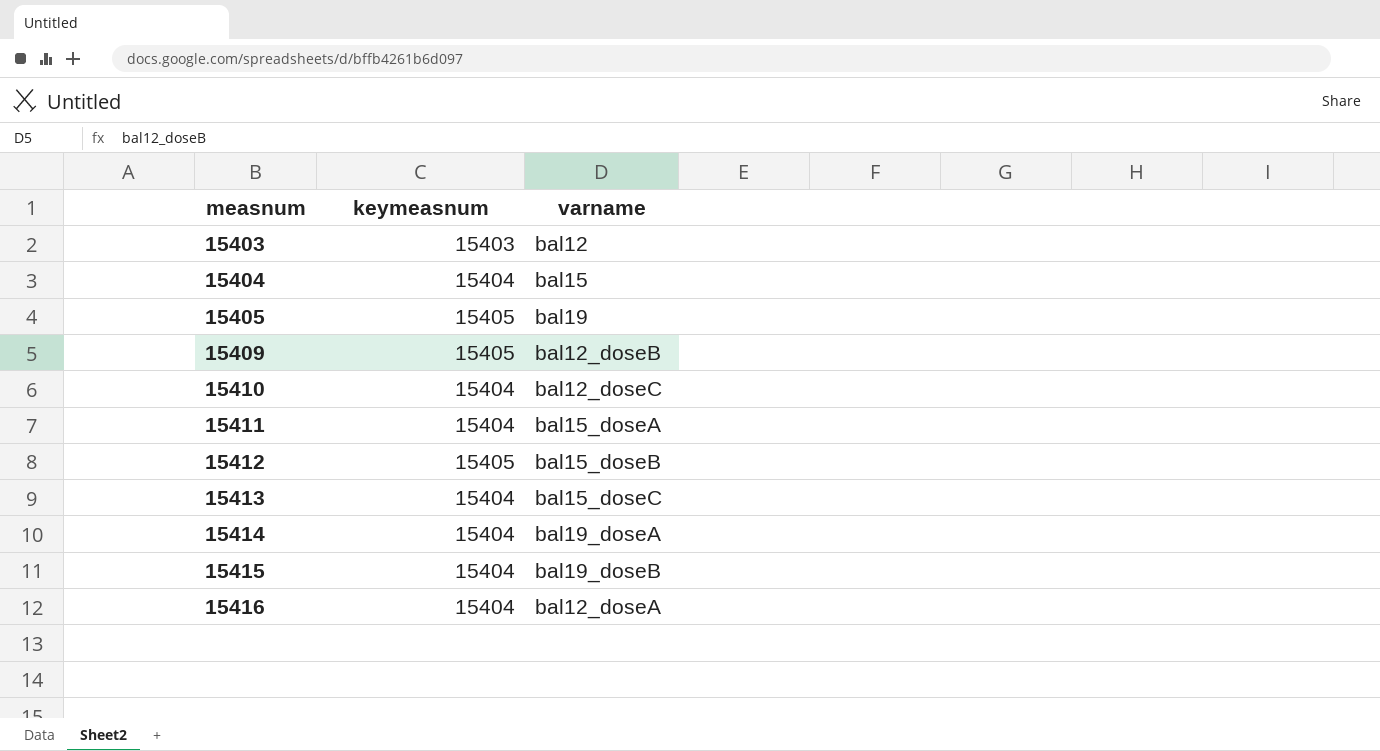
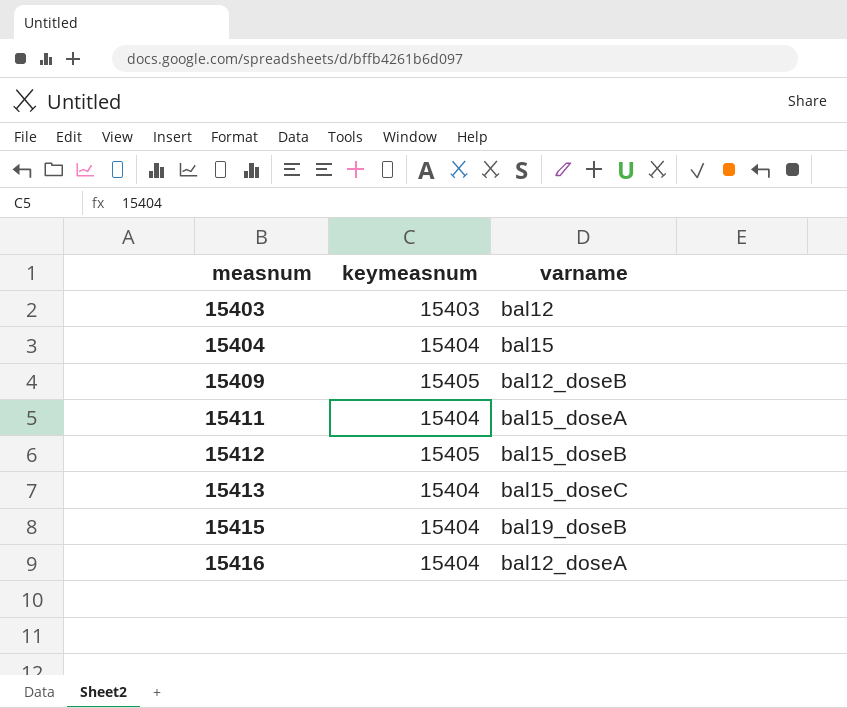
row 15405: 15405 | bal19 -> none
row 15410: 15404 | bal12_doseC -> none
row 15414: 15404 | bal19_doseA -> none

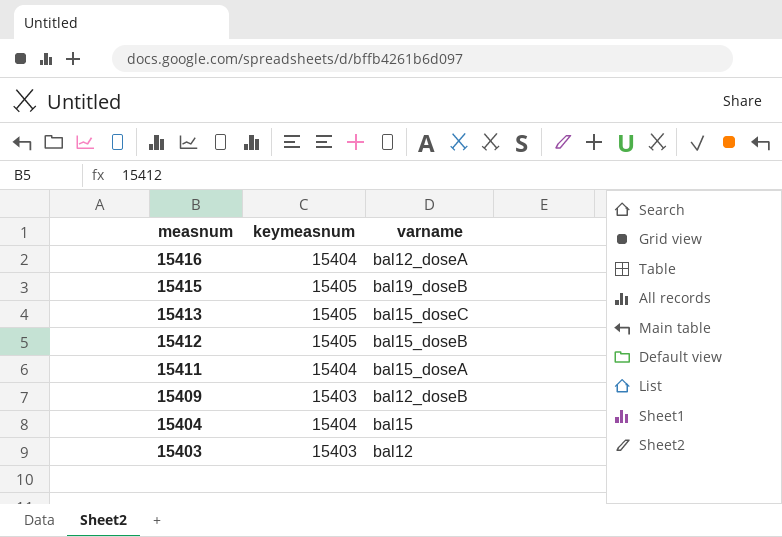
row order: measnum ascending -> measnum descending
15415 | keymeasnum: 15404 -> 15405
15413 | keymeasnum: 15404 -> 15405
15409 | keymeasnum: 15405 -> 15403

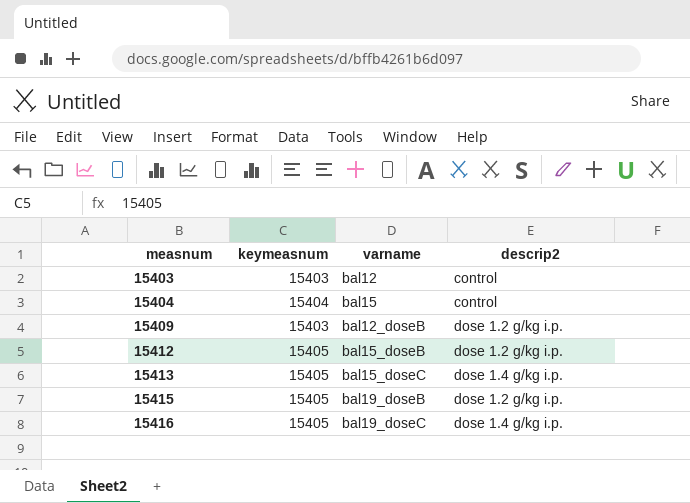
row order: measnum descending -> measnum ascending
column descrip2 | position: none -> 4
row 15411: 15404 | bal15_doseA -> none
15416 | keymeasnum: 15404 -> 15405
15416 | varname: bal12_doseA -> bal19_doseC

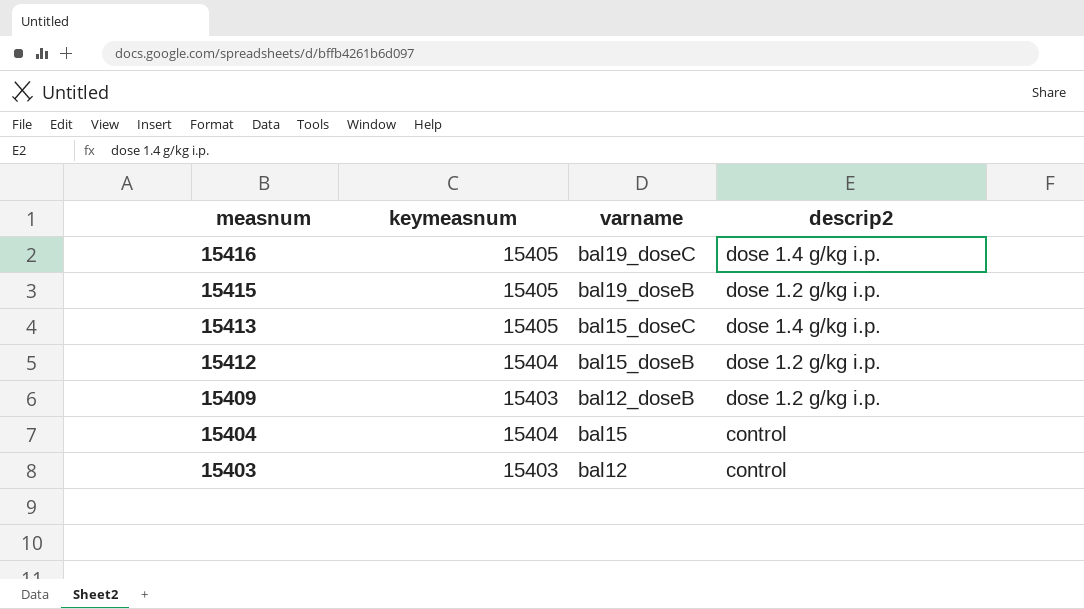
row order: measnum ascending -> measnum descending
15412 | keymeasnum: 15405 -> 15404

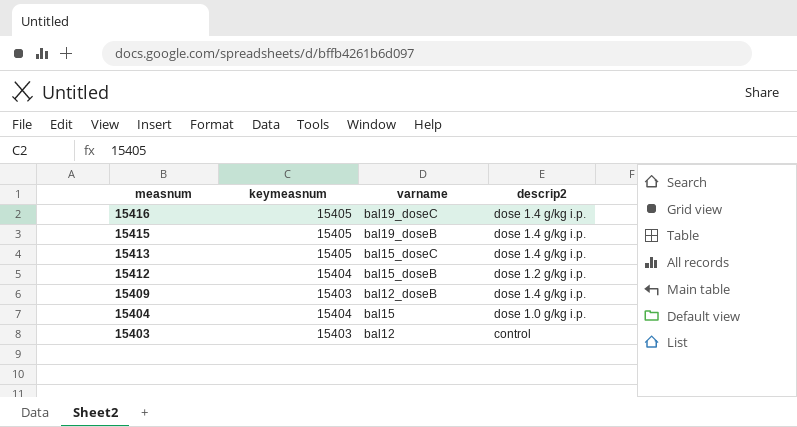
15415 | descrip2: dose 1.2 g/kg i.p. -> dose 1.4 g/kg i.p.
15409 | descrip2: dose 1.2 g/kg i.p. -> dose 1.4 g/kg i.p.
15404 | descrip2: control -> dose 1.0 g/kg i.p.

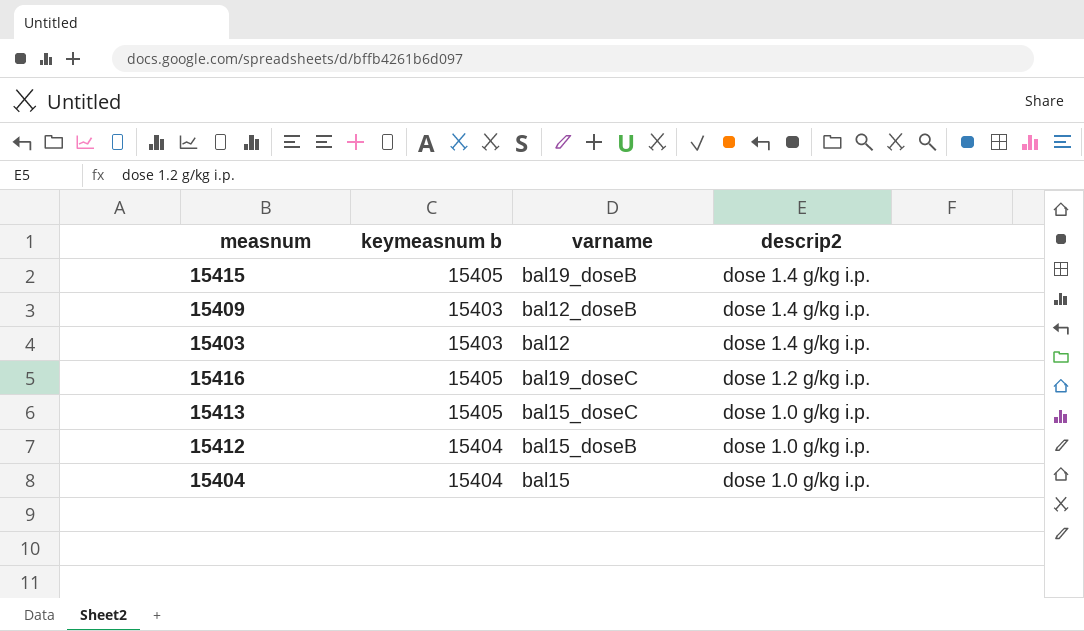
row order: measnum descending -> descrip2 descending
column name: keymeasnum -> keymeasnum b
15403 | descrip2: control -> dose 1.4 g/kg i.p.
15416 | descrip2: dose 1.4 g/kg i.p. -> dose 1.2 g/kg i.p.
15413 | descrip2: dose 1.4 g/kg i.p. -> dose 1.0 g/kg i.p.
15412 | descrip2: dose 1.2 g/kg i.p. -> dose 1.0 g/kg i.p.

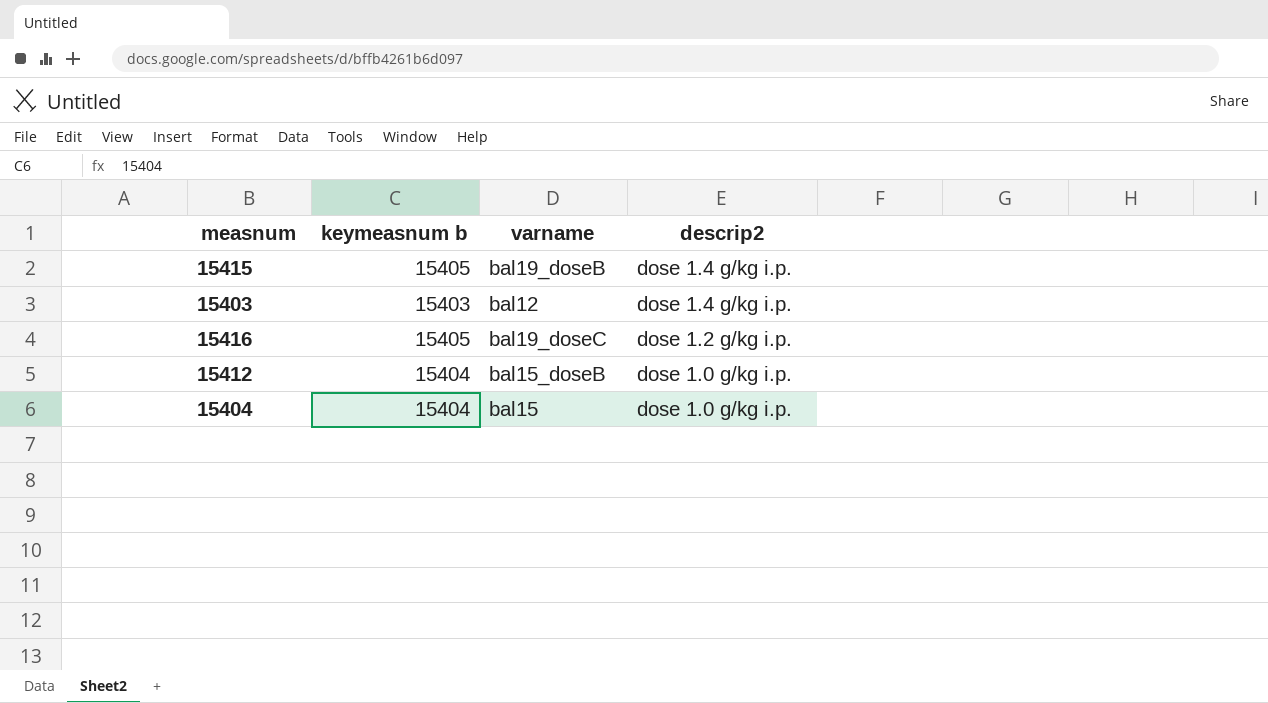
row 15409: 15403 | bal12_doseB | dose 1.4 g/kg i.p. -> none
row 15413: 15405 | bal15_doseC | dose 1.0 g/kg i.p. -> none

